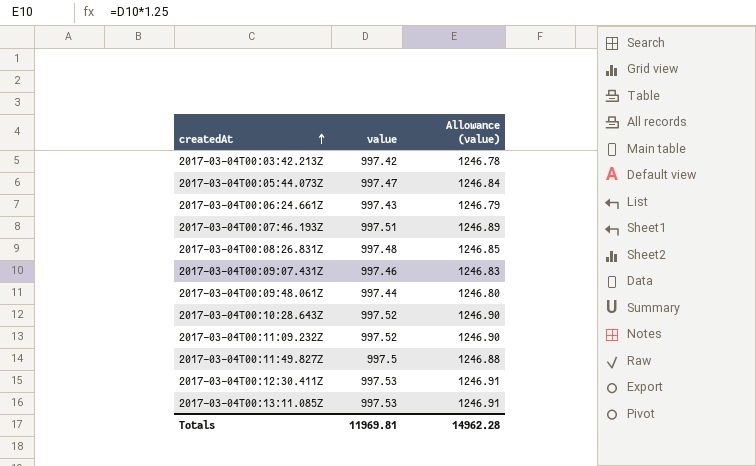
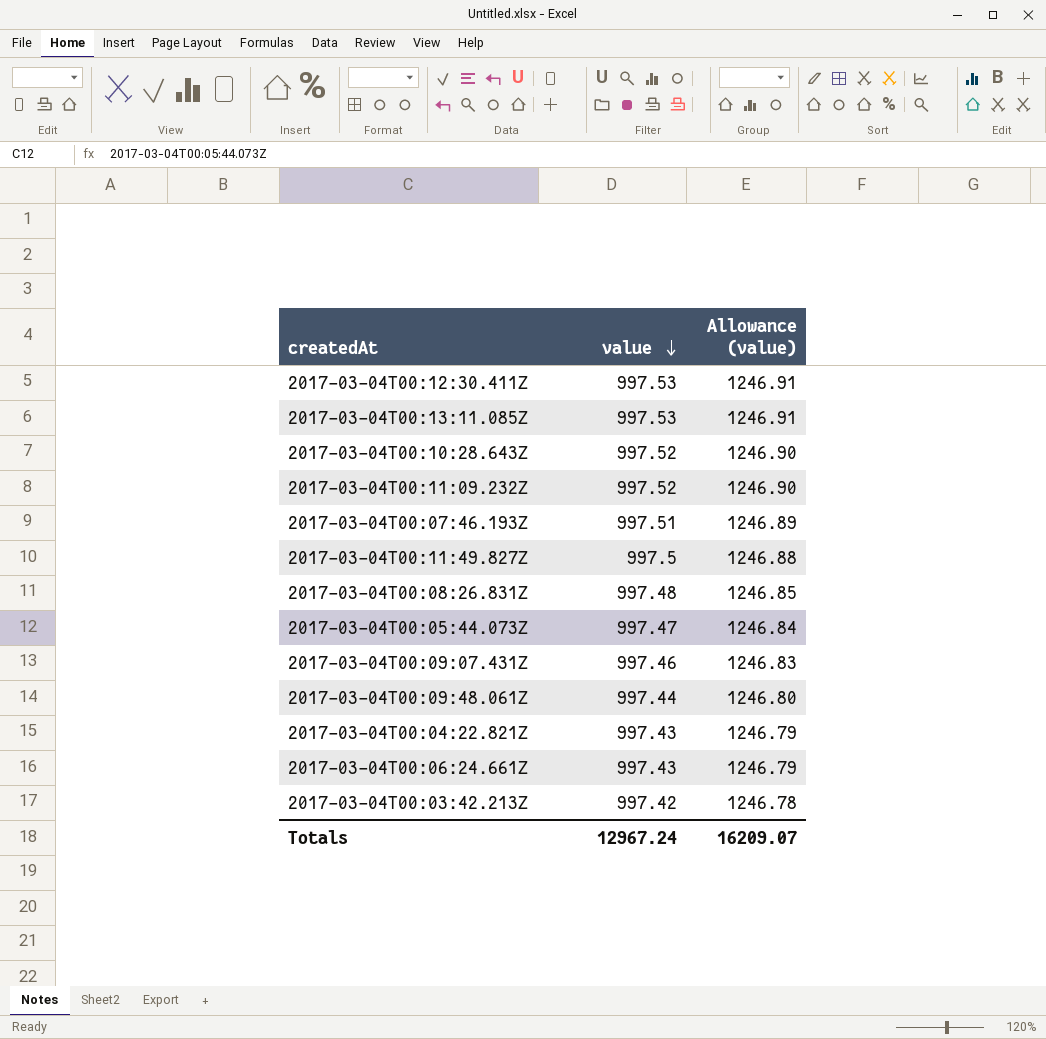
row order: createdAt ascending -> value descending
row 2017-03-04T00:04:22.821Z: none -> 997.43 | 1246.79
Totals | value: 11969.81 -> 12967.24
Totals | Allowance (value): 14962.28 -> 16209.07

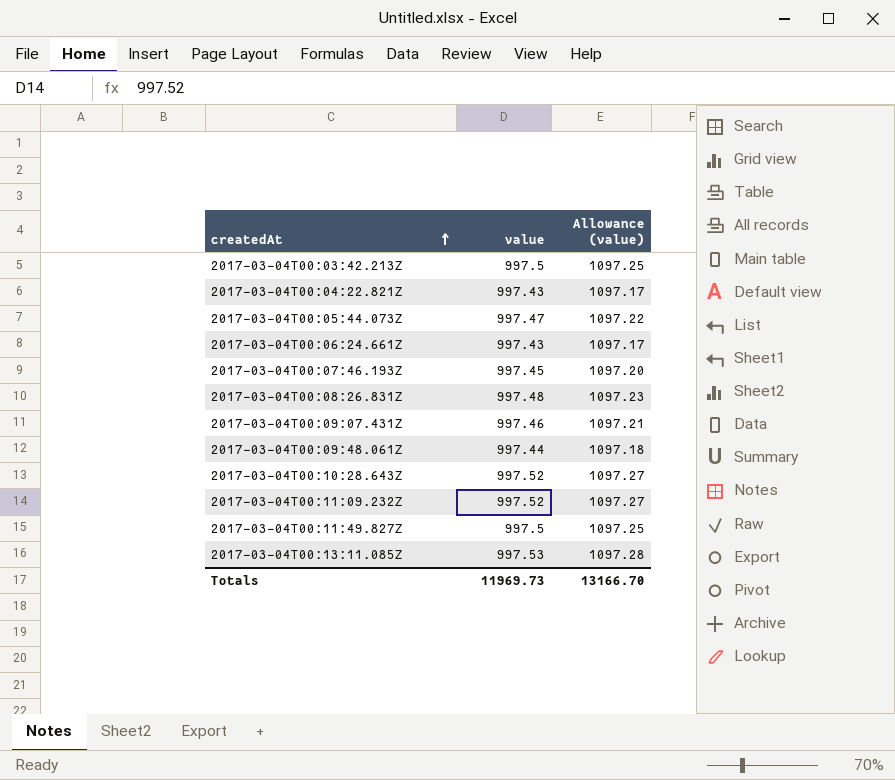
row order: value descending -> createdAt ascending
column Allowance (value) | formula: [value] * 1.25 -> [value] * 1.1
row 2017-03-04T00:12:30.411Z: 997.53 | 1246.91 -> none
2017-03-04T00:03:42.213Z | value: 997.42 -> 997.5
2017-03-04T00:07:46.193Z | value: 997.51 -> 997.45
Totals | value: 12967.24 -> 11969.73
Totals | Allowance (value): 16209.07 -> 13166.70

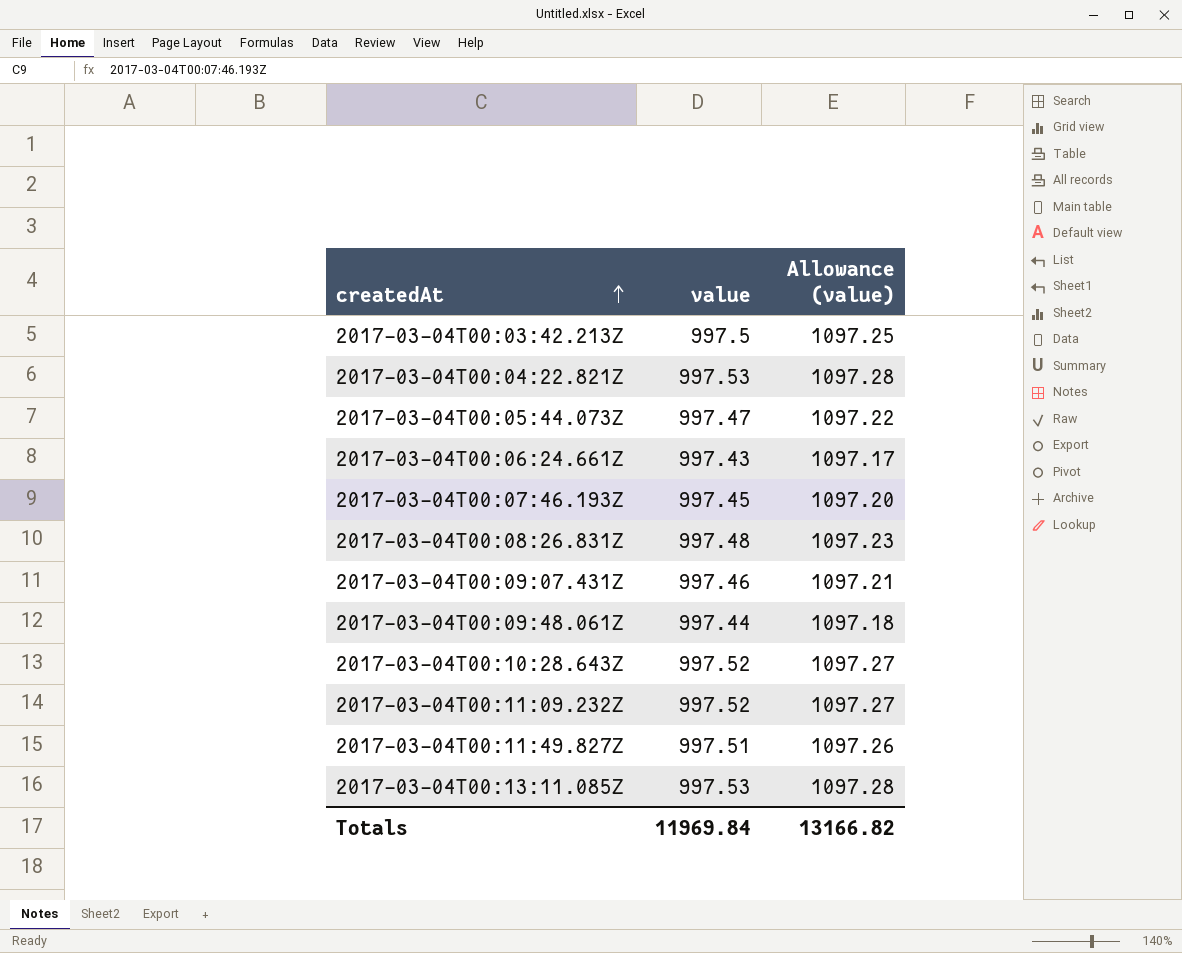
2017-03-04T00:04:22.821Z | value: 997.43 -> 997.53
2017-03-04T00:04:22.821Z | Allowance (value): 1097.17 -> 1097.28
2017-03-04T00:11:49.827Z | value: 997.5 -> 997.51
2017-03-04T00:11:49.827Z | Allowance (value): 1097.25 -> 1097.26
Totals | value: 11969.73 -> 11969.84
Totals | Allowance (value): 13166.70 -> 13166.82

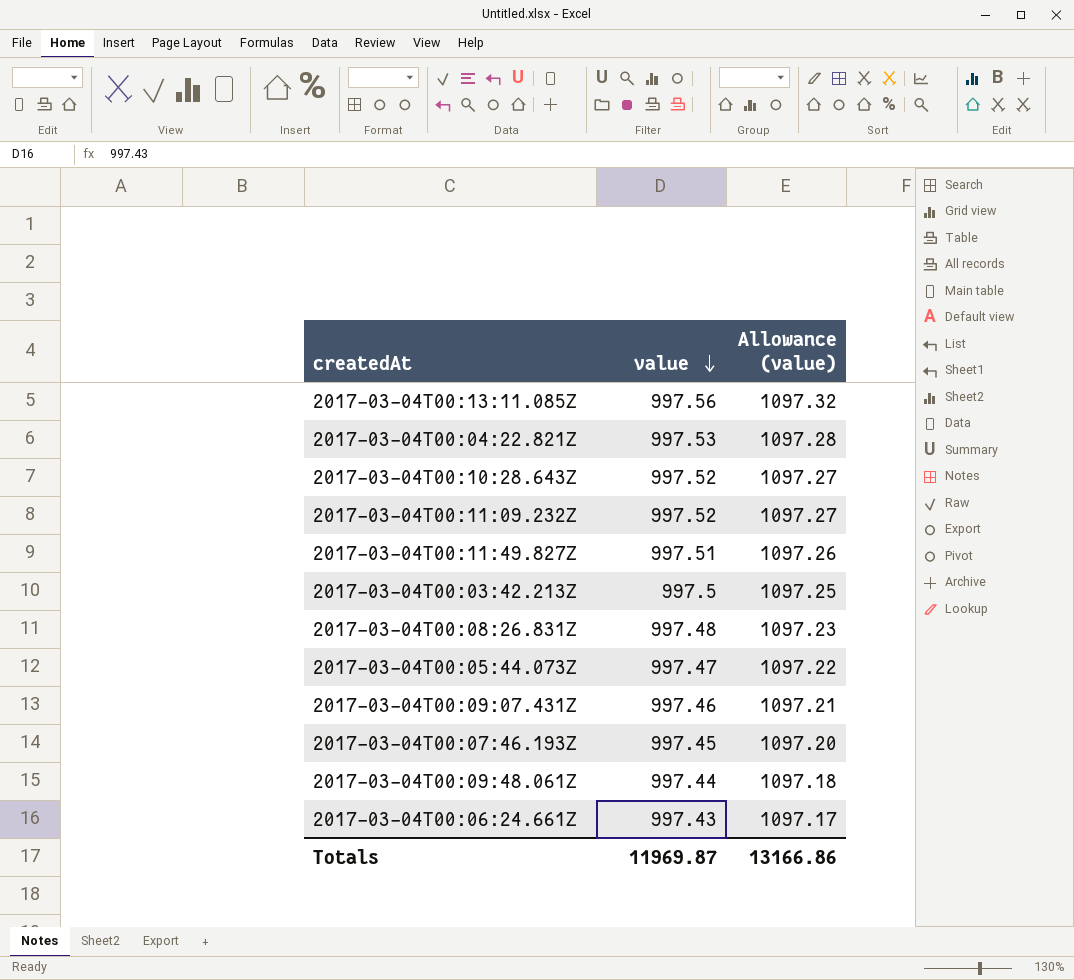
row order: createdAt ascending -> value descending
2017-03-04T00:13:11.085Z | value: 997.53 -> 997.56
2017-03-04T00:13:11.085Z | Allowance (value): 1097.28 -> 1097.32
Totals | value: 11969.84 -> 11969.87
Totals | Allowance (value): 13166.82 -> 13166.86

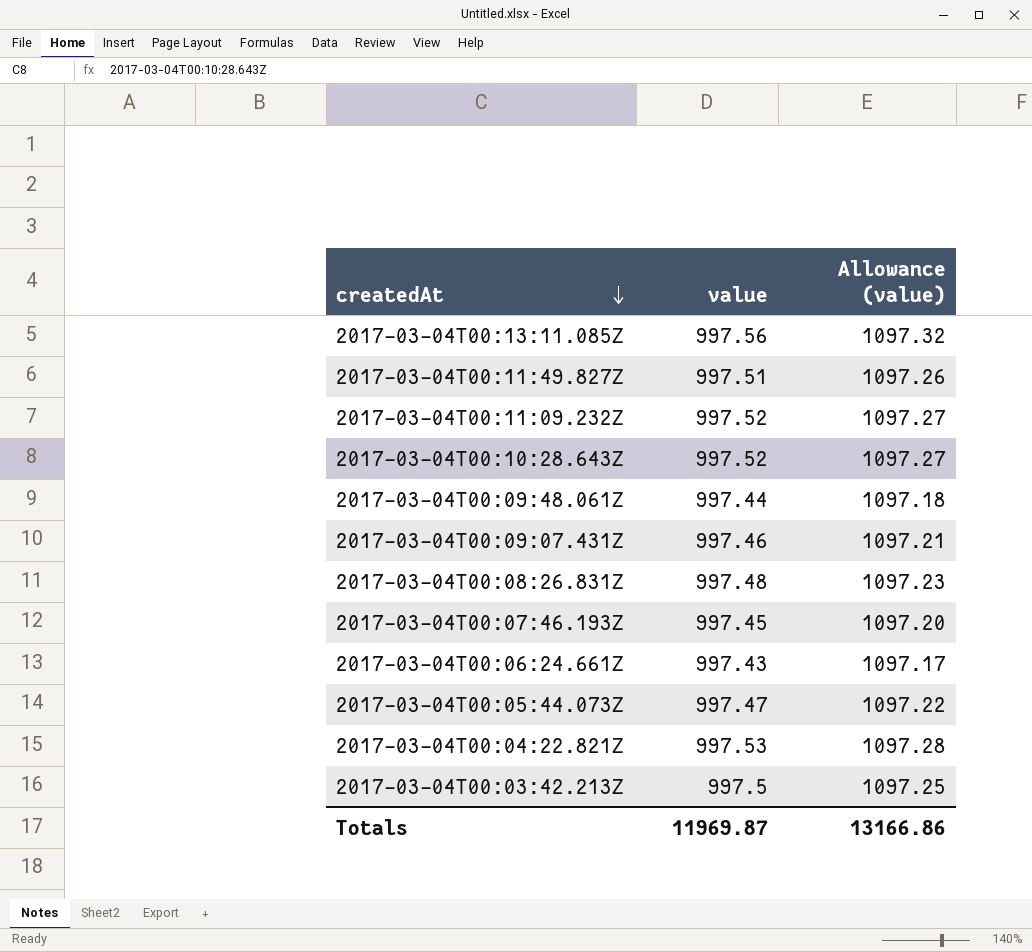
row order: value descending -> createdAt descending

